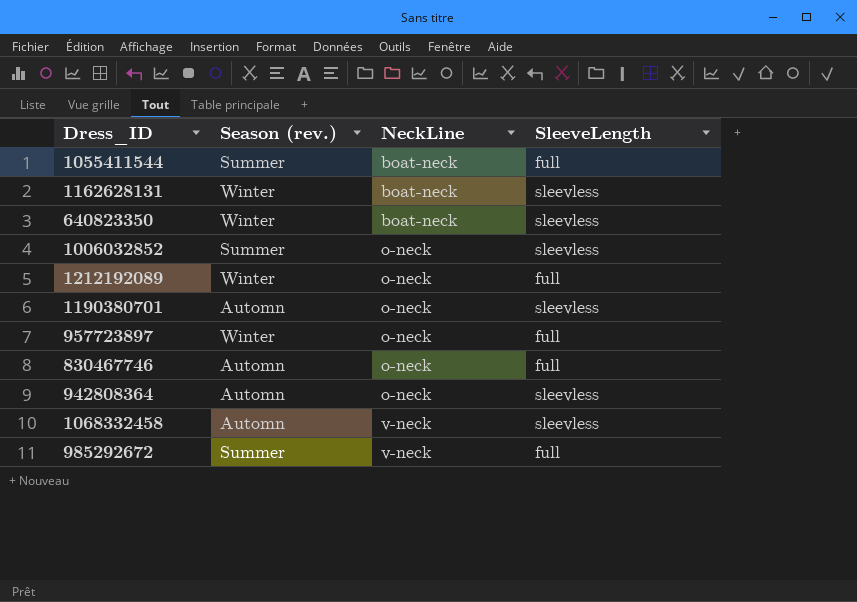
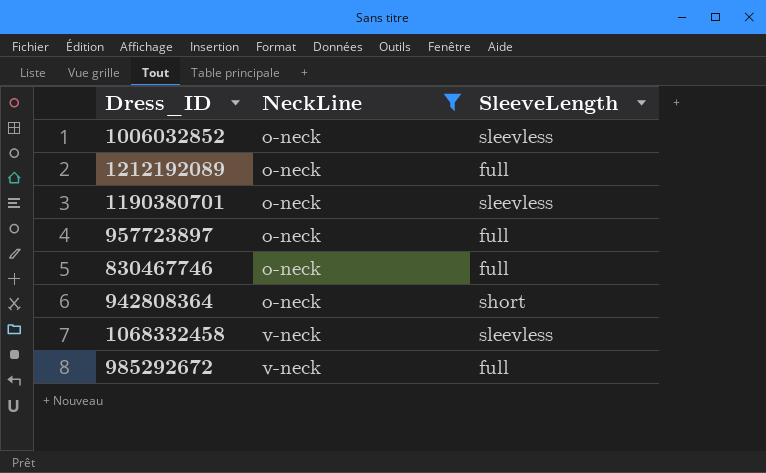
filter: none -> NeckLine != boat-neck
column Season (rev.) | position: 2 -> none
942808364 | SleeveLength: sleevless -> short

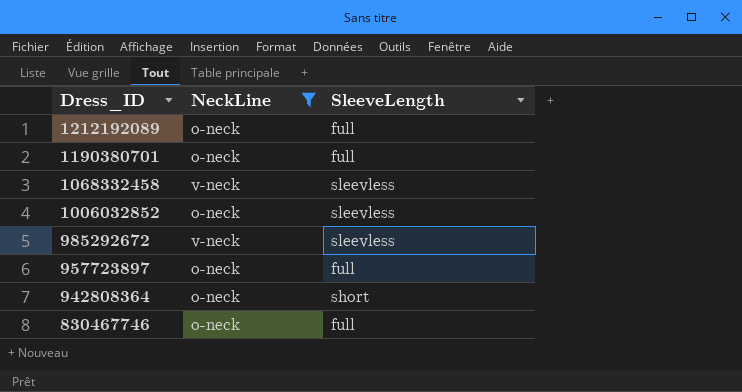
row order: NeckLine ascending -> Dress_ID descending
1190380701 | SleeveLength: sleevless -> full
985292672 | SleeveLength: full -> sleevless

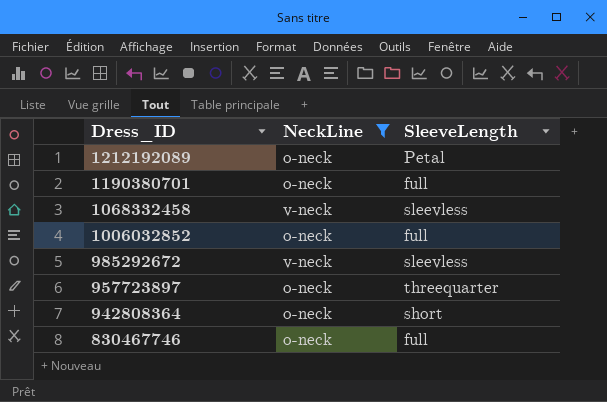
1212192089 | SleeveLength: full -> Petal
1006032852 | SleeveLength: sleevless -> full
957723897 | SleeveLength: full -> threequarter

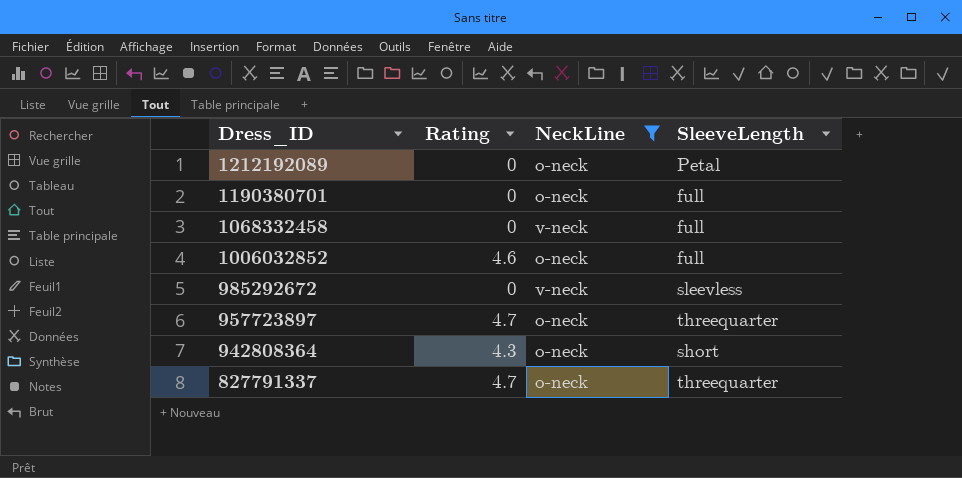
column Rating | position: none -> 2
row 830467746: o-neck | full -> none
1068332458 | SleeveLength: sleevless -> full
row 827791337: none -> 4.7 | o-neck | threequarter

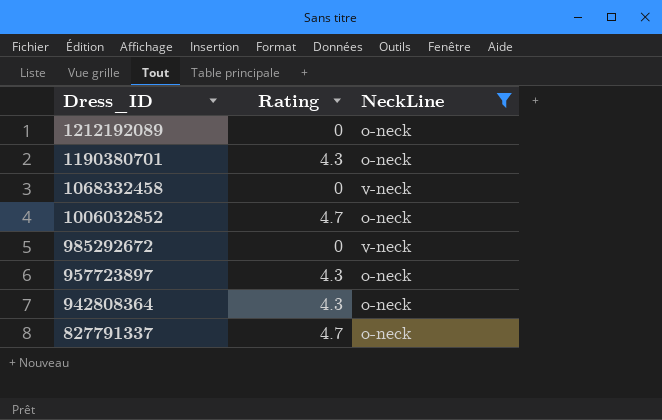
column SleeveLength | position: 4 -> none
1190380701 | Rating: 0 -> 4.3
1006032852 | Rating: 4.6 -> 4.7
957723897 | Rating: 4.7 -> 4.3

